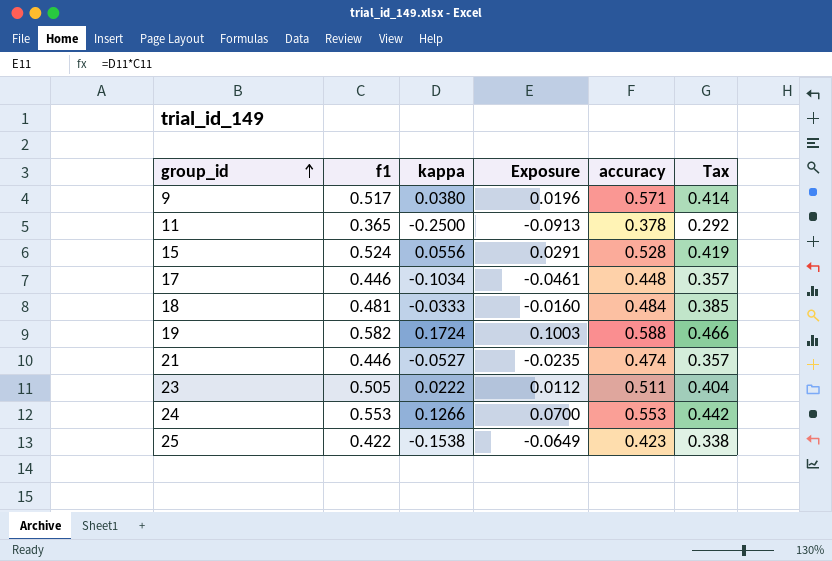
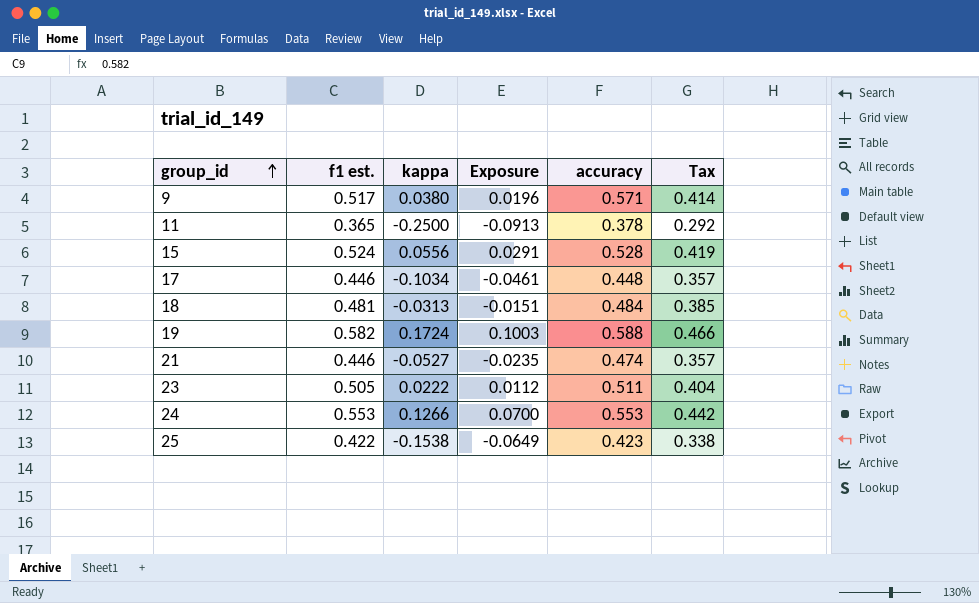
column name: f1 -> f1 est.
18 | kappa: -0.0333 -> -0.0313
18 | Exposure: -0.0160 -> -0.0151

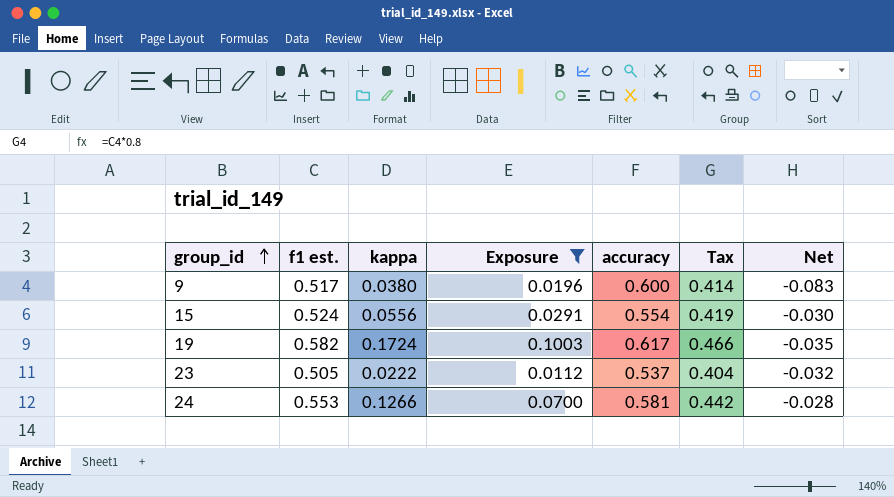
filter: none -> Exposure >= 0.0112
column Net | formula: none -> [f1 est.] - [accuracy]
9 | accuracy: 0.571 -> 0.600
15 | accuracy: 0.528 -> 0.554
19 | accuracy: 0.588 -> 0.617
23 | accuracy: 0.511 -> 0.537
24 | accuracy: 0.553 -> 0.581

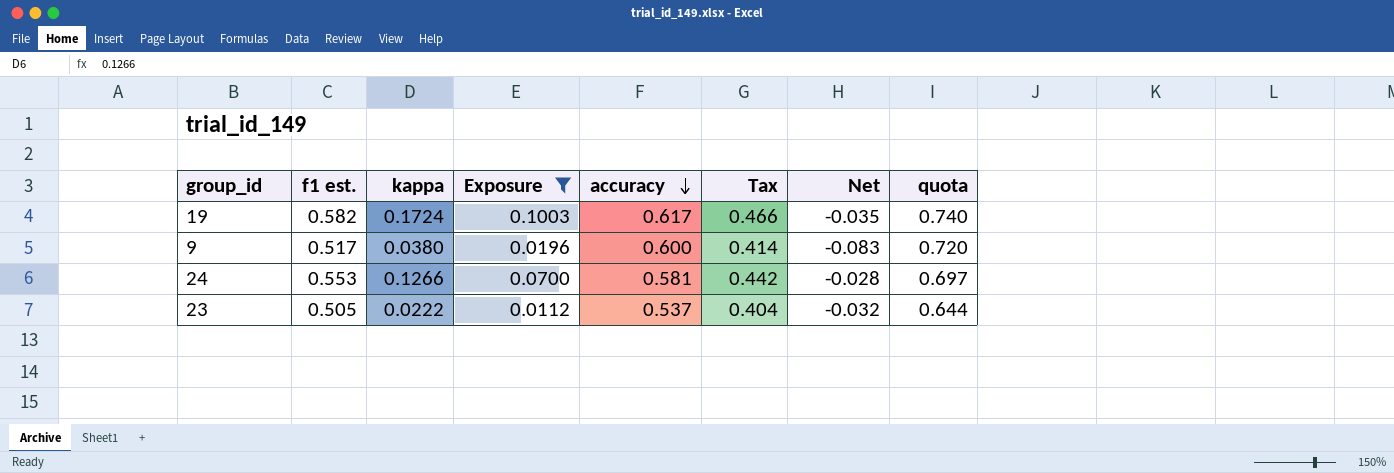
row order: group_id ascending -> accuracy descending
column quota | formula: none -> [accuracy] * 1.2
row 15: 0.524 | 0.0556 | 0.0291 | 0.554 | 0.419 | -0.030 -> none

